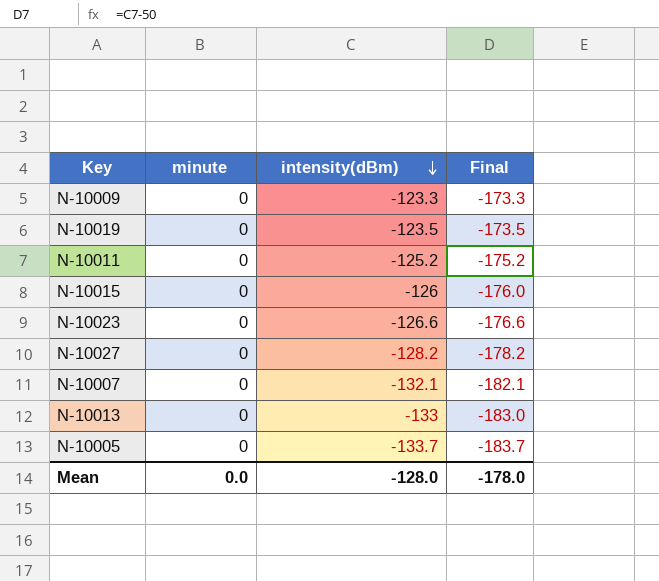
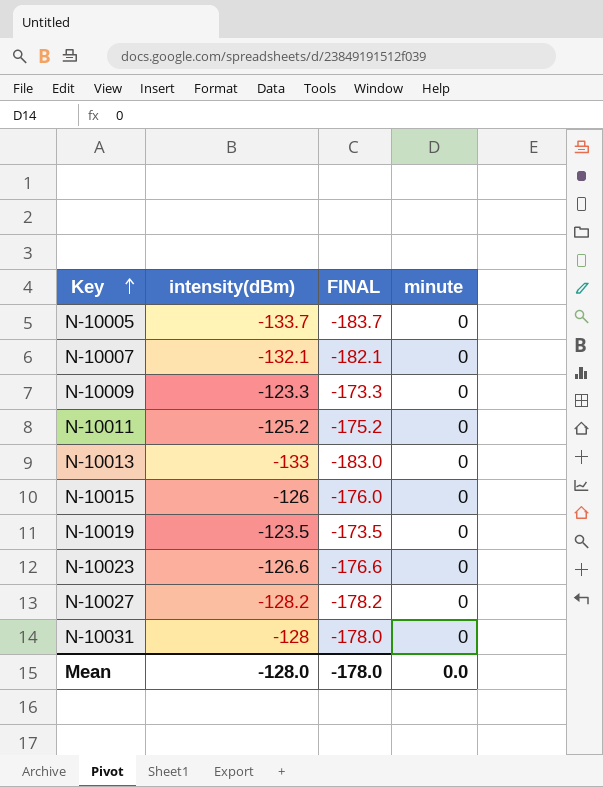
row order: intensity(dBm) descending -> Key ascending
column name: Final -> FINAL
column minute | position: 2 -> 4
row N-10031: none -> -128 | -178.0 | 0

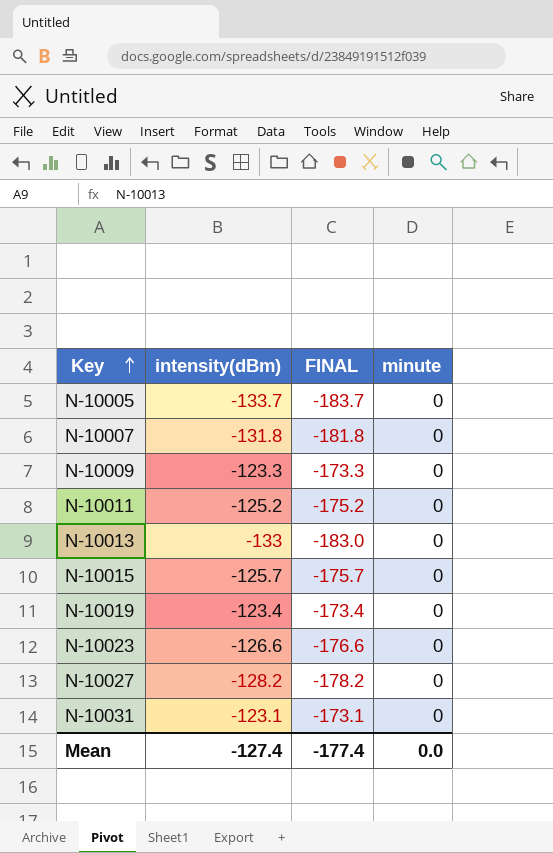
N-10007 | intensity(dBm): -132.1 -> -131.8
N-10007 | FINAL: -182.1 -> -181.8
N-10015 | intensity(dBm): -126 -> -125.7
N-10015 | FINAL: -176.0 -> -175.7
N-10019 | intensity(dBm): -123.5 -> -123.4
N-10019 | FINAL: -173.5 -> -173.4
N-10031 | intensity(dBm): -128 -> -123.1
N-10031 | FINAL: -178.0 -> -173.1
Mean | intensity(dBm): -128.0 -> -127.4
Mean | FINAL: -178.0 -> -177.4

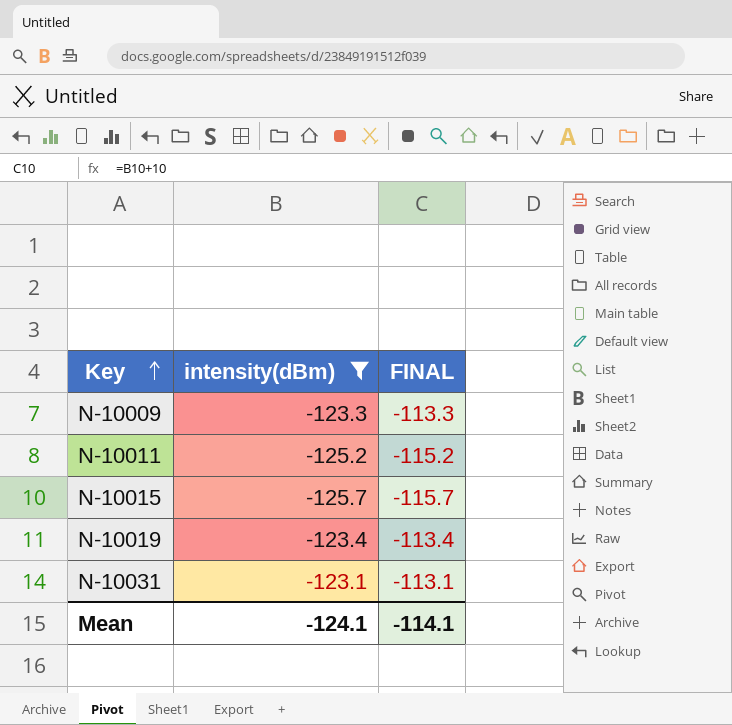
filter: none -> intensity(dBm) >= -125.7
column minute | position: 4 -> none
column FINAL | formula: [intensity(dBm)] - 50 -> [intensity(dBm)] + 10
Mean | intensity(dBm): -127.4 -> -124.1
Mean | FINAL: -177.4 -> -114.1

